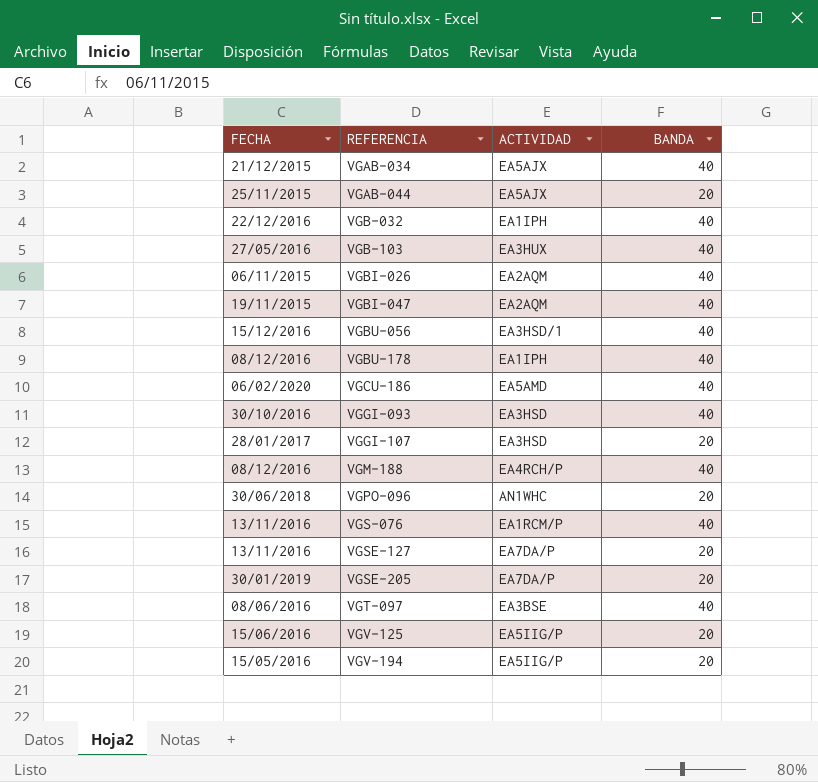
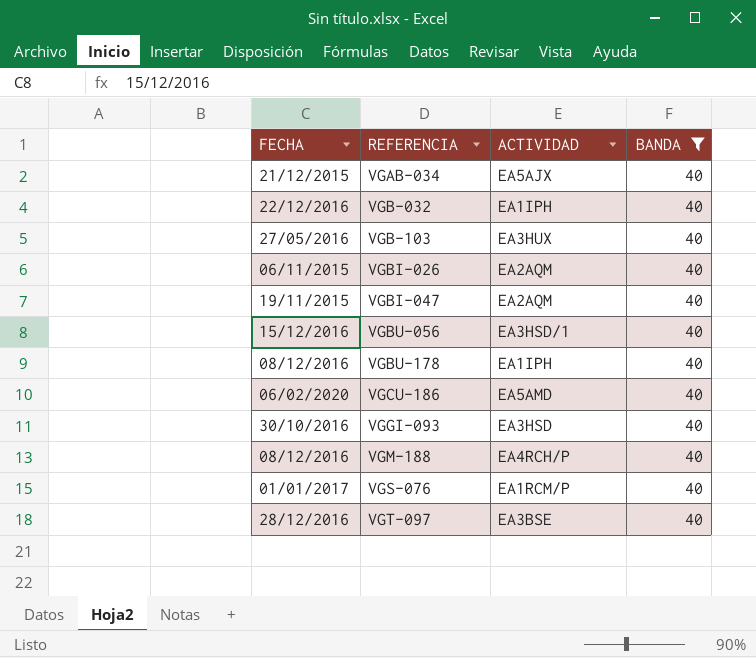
filter: none -> BANDA = 40
VGS-076 | FECHA: 13/11/2016 -> 01/01/2017
VGT-097 | FECHA: 08/06/2016 -> 28/12/2016

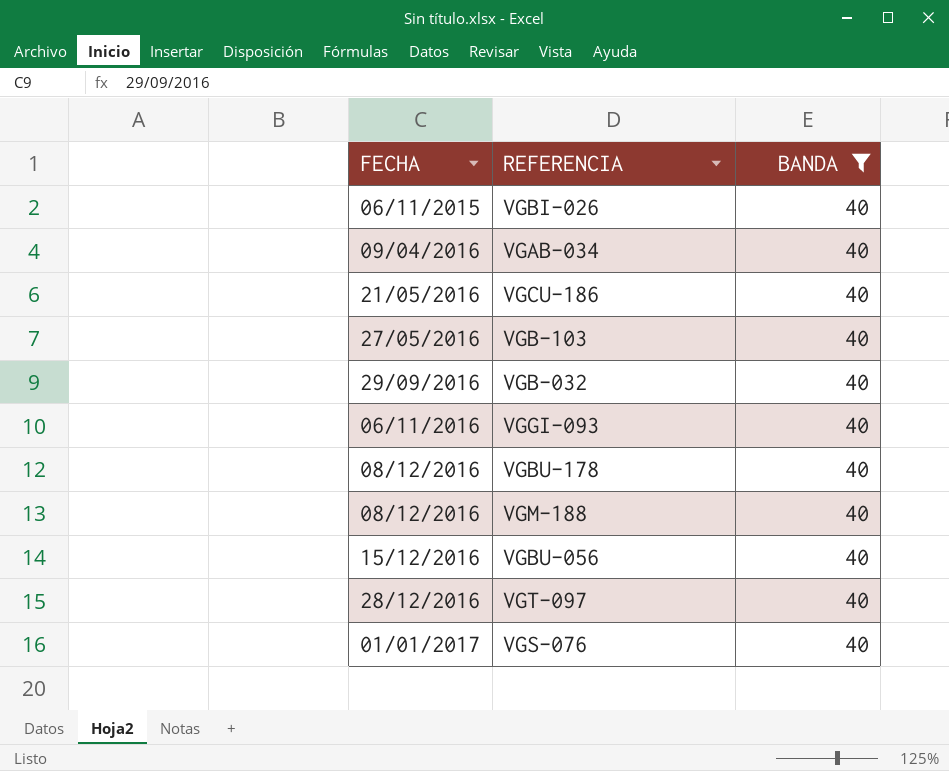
row order: REFERENCIA ascending -> FECHA ascending
column ACTIVIDAD | position: 3 -> none
row VGBI-047: 19/11/2015 | EA2AQM | 40 -> none
VGAB-034 | FECHA: 21/12/2015 -> 09/04/2016
VGCU-186 | FECHA: 06/02/2020 -> 21/05/2016
VGB-032 | FECHA: 22/12/2016 -> 29/09/2016
VGGI-093 | FECHA: 30/10/2016 -> 06/11/2016

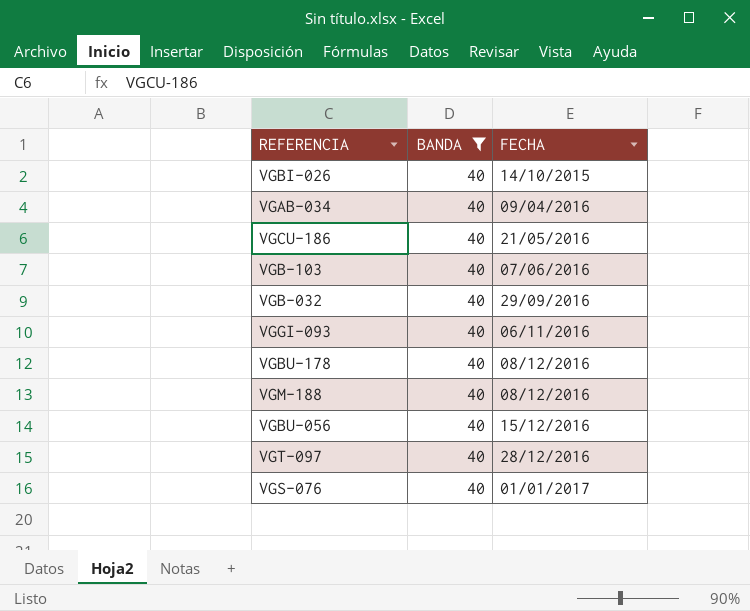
column FECHA | position: 1 -> 3
VGBI-026 | FECHA: 06/11/2015 -> 14/10/2015
VGB-103 | FECHA: 27/05/2016 -> 07/06/2016

